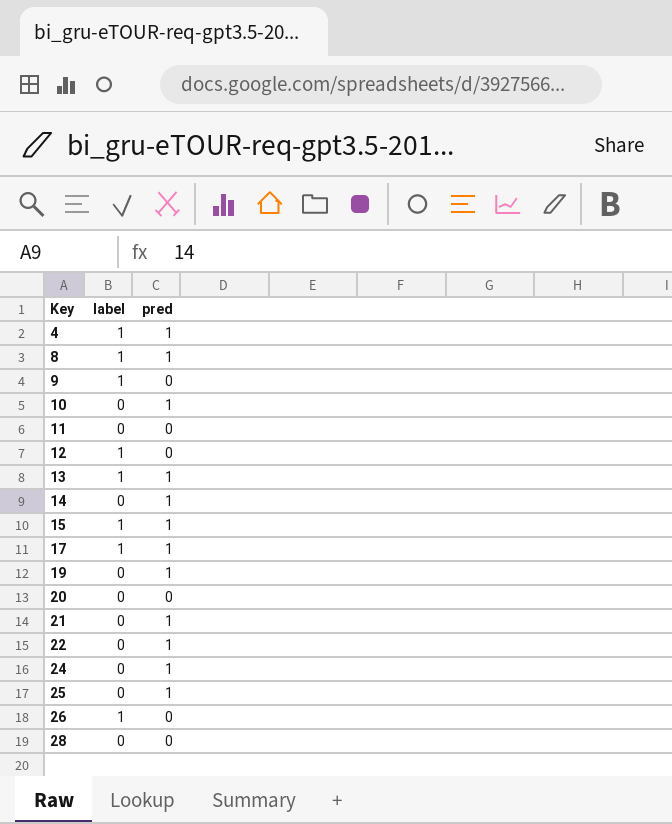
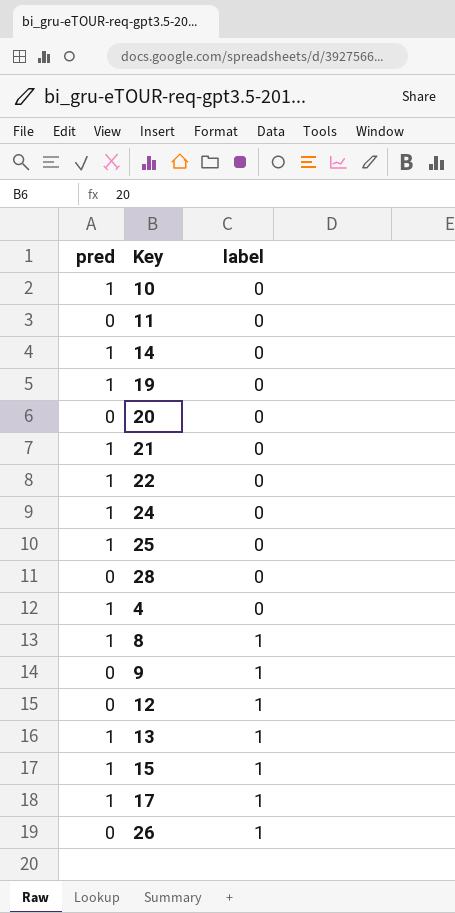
row order: Key ascending -> label ascending
column pred | position: 3 -> 1
4 | label: 1 -> 0

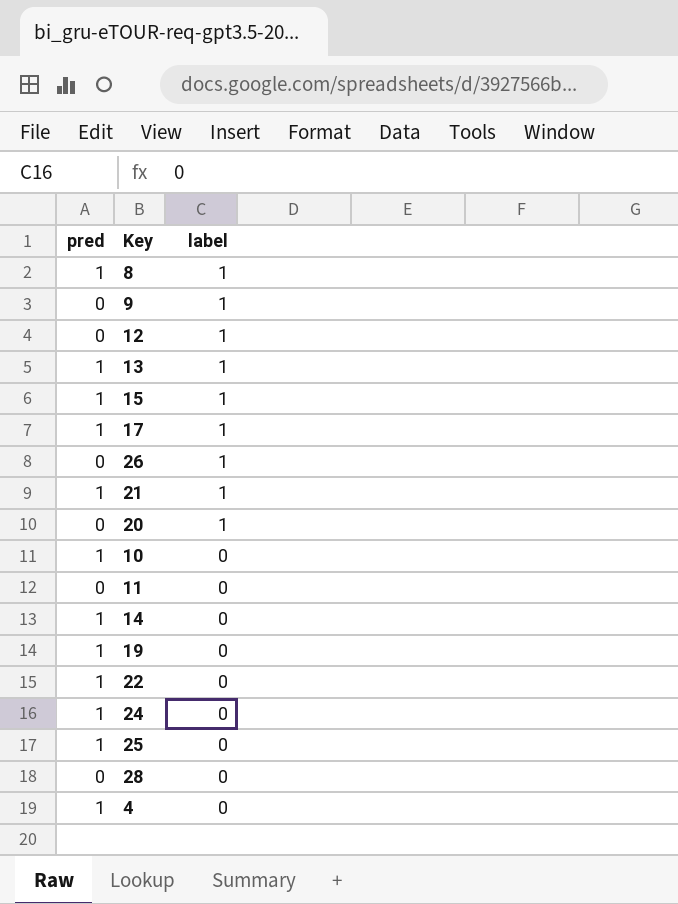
row order: label ascending -> label descending
21 | label: 0 -> 1
20 | label: 0 -> 1

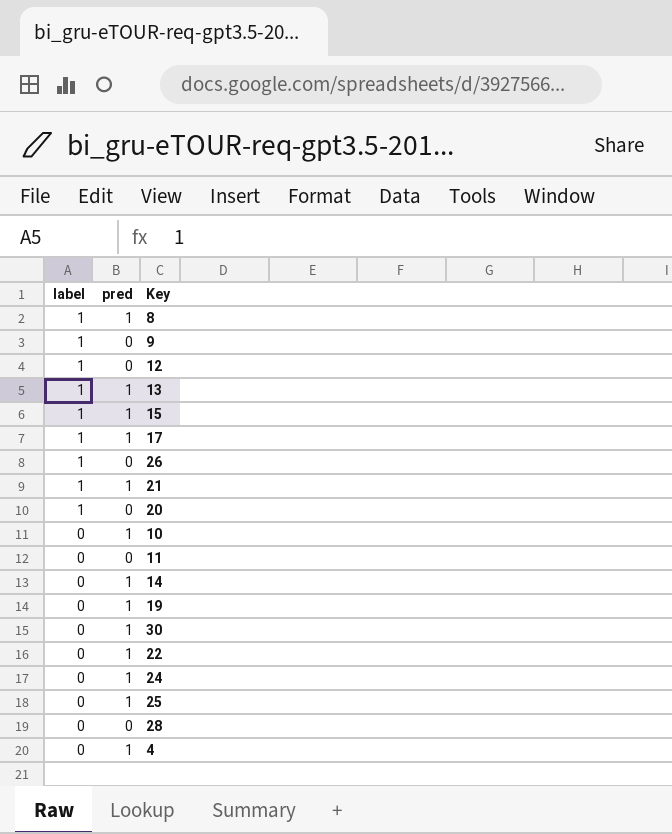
column label | position: 3 -> 1
row 30: none -> 0 | 1

